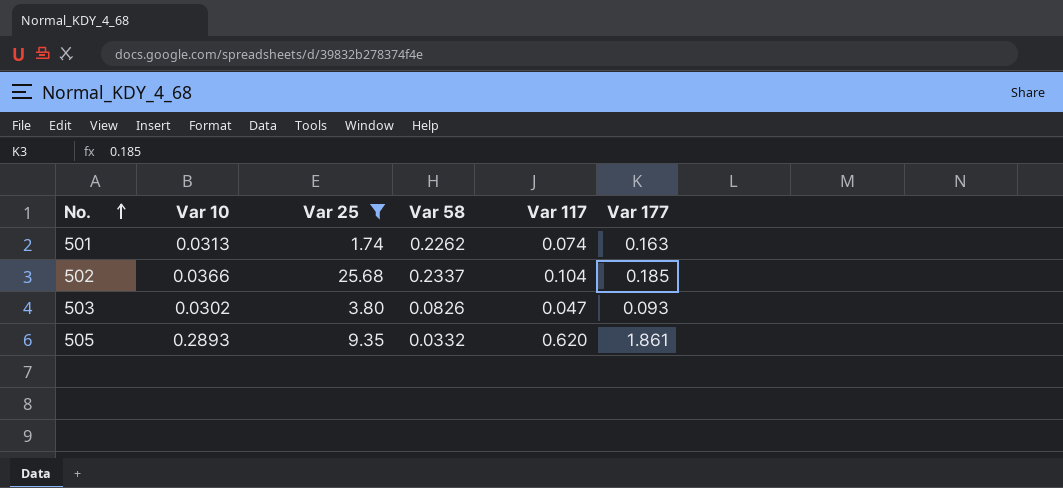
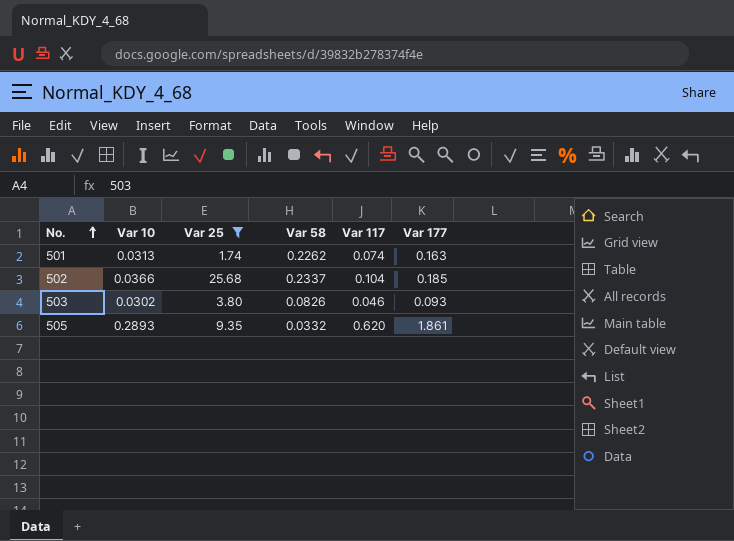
503 | Var 117: 0.047 -> 0.046

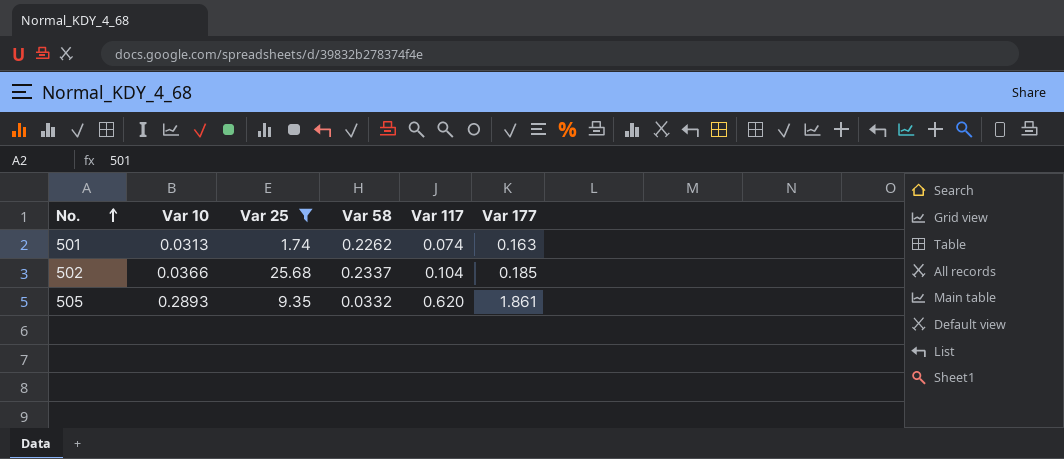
row 503: 0.0302 | 3.80 | 0.0826 | 0.046 | 0.093 -> none

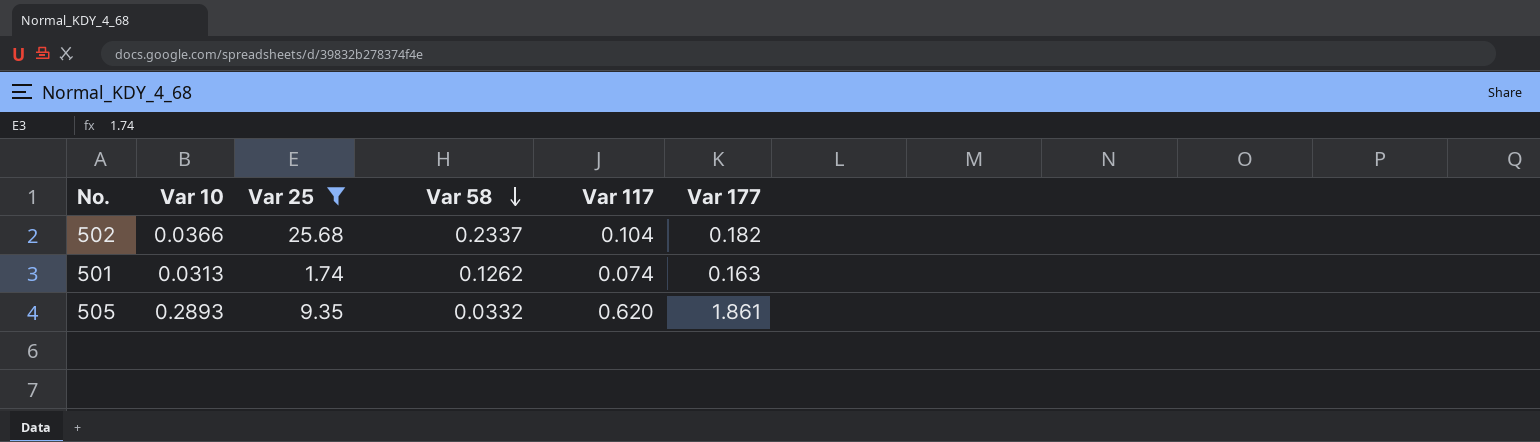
row order: No. ascending -> Var 58 descending
502 | Var 177: 0.185 -> 0.182
501 | Var 58: 0.2262 -> 0.1262

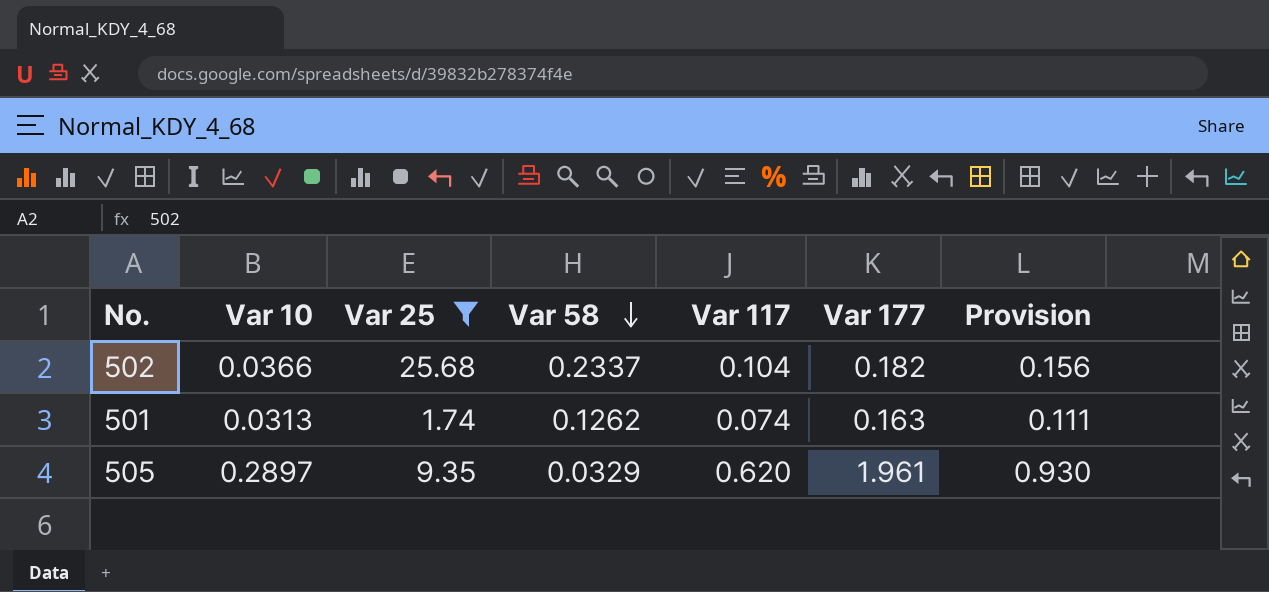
column Provision | formula: none -> [Var 117] * 1.5
505 | Var 10: 0.2893 -> 0.2897
505 | Var 58: 0.0332 -> 0.0329
505 | Var 177: 1.861 -> 1.961

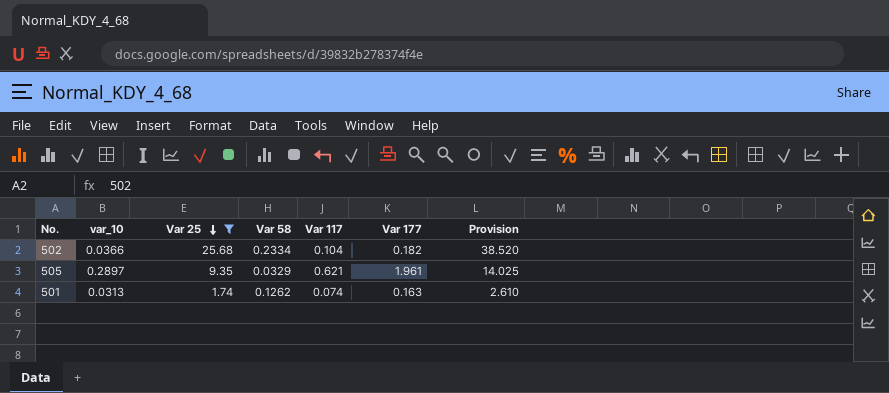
row order: Var 58 descending -> Var 25 descending
column name: Var 10 -> var_10
column Provision | formula: [Var 117] * 1.5 -> [Var 25] * 1.5
502 | Var 58: 0.2337 -> 0.2334
505 | Var 117: 0.620 -> 0.621

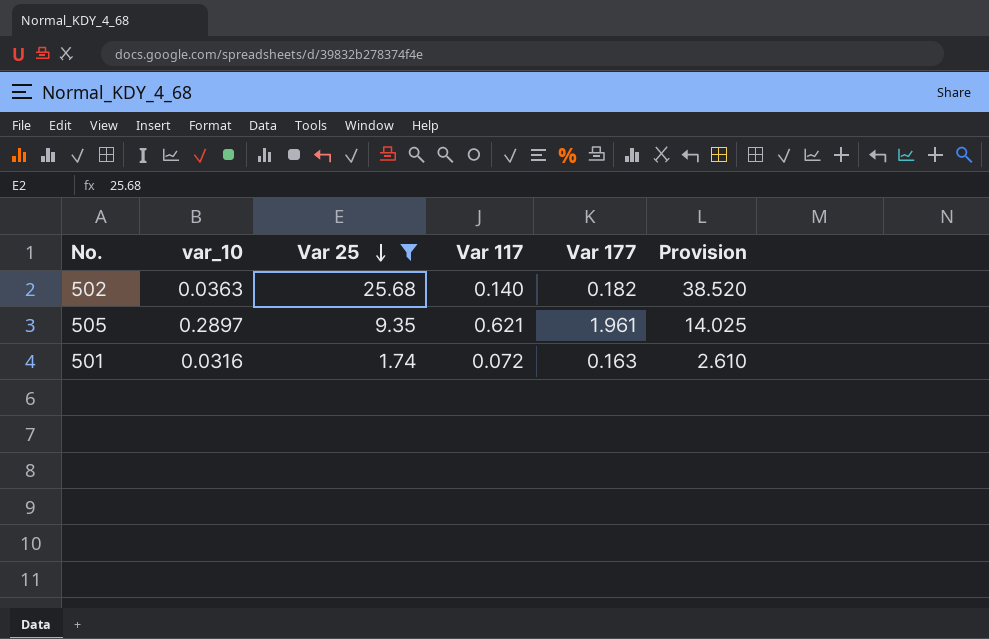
column Var 58 | position: 4 -> none
502 | var_10: 0.0366 -> 0.0363
502 | Var 117: 0.104 -> 0.140
501 | var_10: 0.0313 -> 0.0316
501 | Var 117: 0.074 -> 0.072

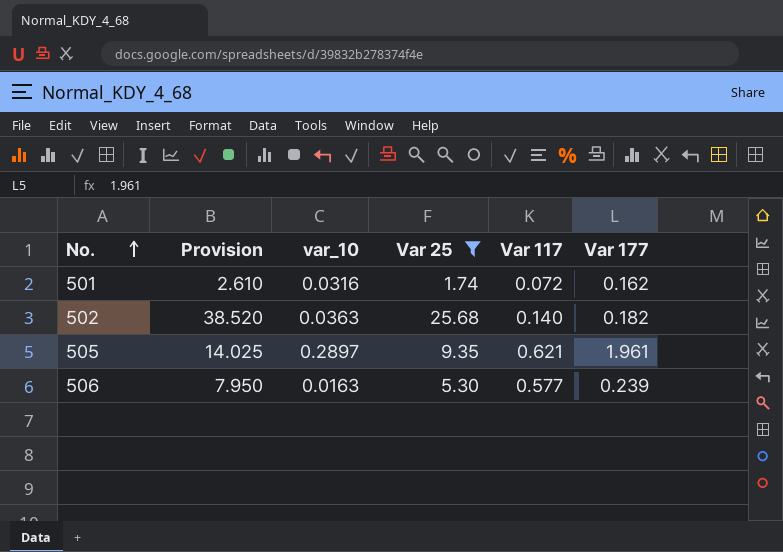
row order: Var 25 descending -> No. ascending
column Provision | position: 6 -> 2
501 | Var 177: 0.163 -> 0.162
row 506: none -> 7.950 | 0.0163 | 5.30 | 0.577 | 0.239

